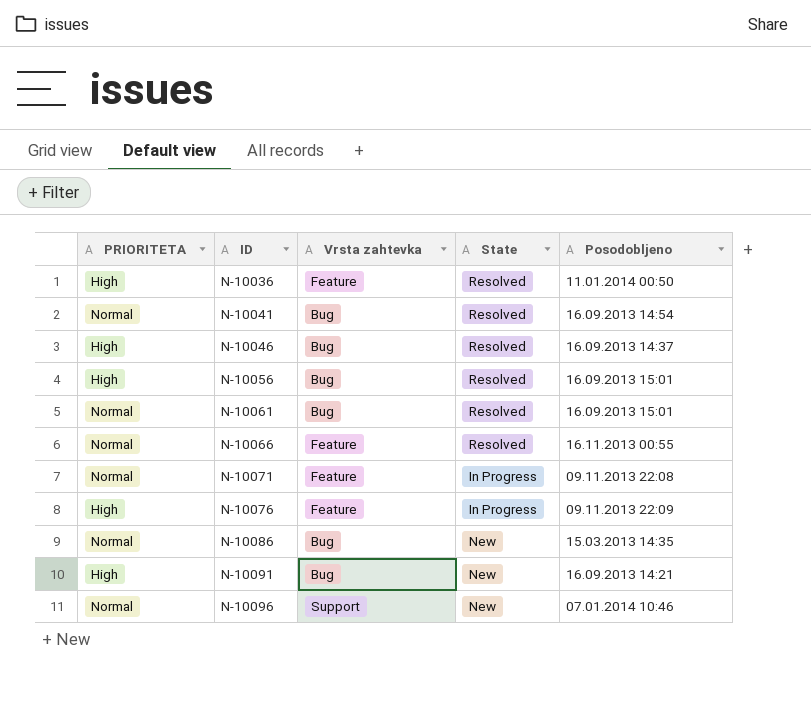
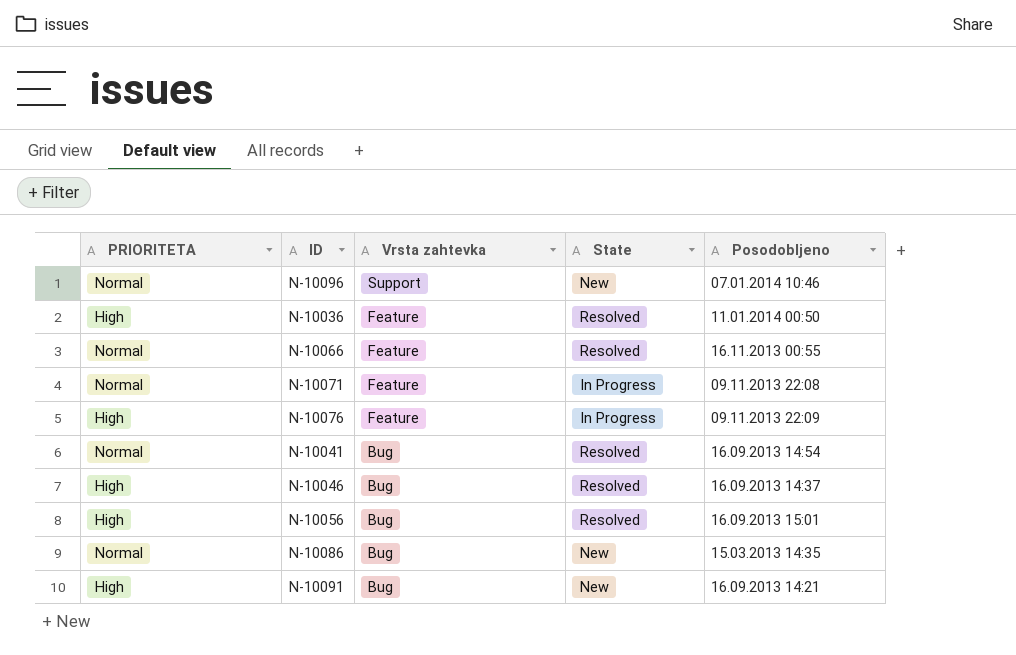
row order: ID ascending -> Vrsta zahtevka descending
row N-10061: Normal | Bug | Resolved | 16.09.2013 15:01 -> none

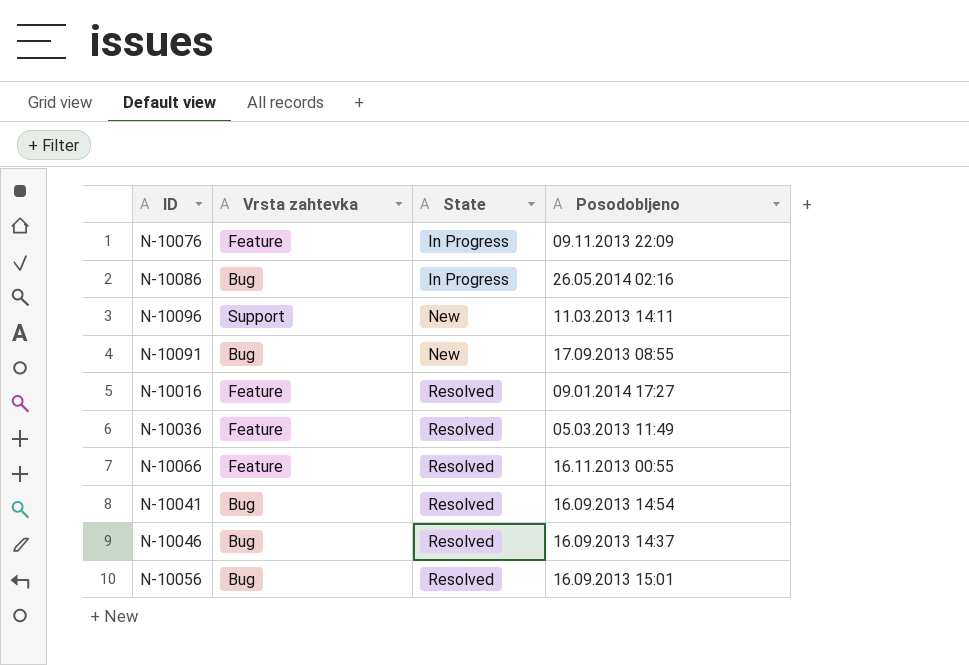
row order: Vrsta zahtevka descending -> State ascending
column PRIORITETA | position: 1 -> none
row N-10071: Normal | Feature | In Progress | 09.11.2013 22:08 -> none
N-10086 | State: New -> In Progress
N-10086 | Posodobljeno: 15.03.2013 14:35 -> 26.05.2014 02:16
N-10096 | Posodobljeno: 07.01.2014 10:46 -> 11.03.2013 14:11
N-10091 | Posodobljeno: 16.09.2013 14:21 -> 17.09.2013 08:55
row N-10016: none -> Feature | Resolved | 09.01.2014 17:27
N-10036 | Posodobljeno: 11.01.2014 00:50 -> 05.03.2013 11:49

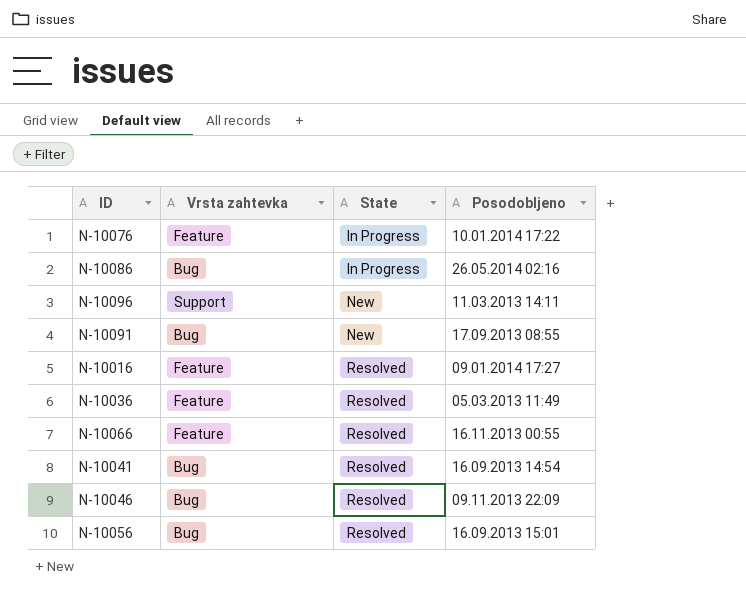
N-10076 | Posodobljeno: 09.11.2013 22:09 -> 10.01.2014 17:22
N-10046 | Posodobljeno: 16.09.2013 14:37 -> 09.11.2013 22:09

